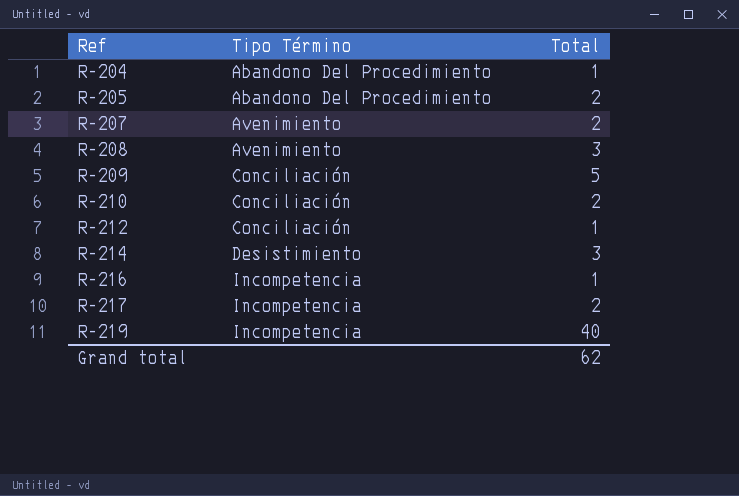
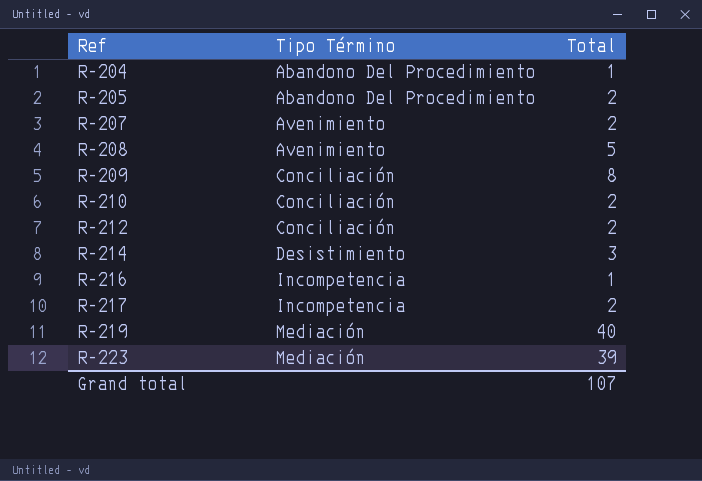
R-208 | Total: 3 -> 5
R-209 | Total: 5 -> 8
R-212 | Total: 1 -> 2
R-219 | Tipo Término: Incompetencia -> Mediación
row R-223: none -> Mediación | 39
Grand total | Total: 62 -> 107

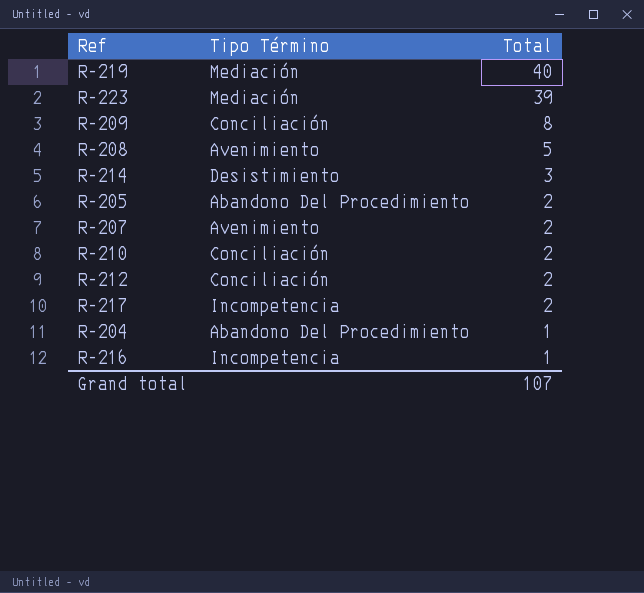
row order: Ref ascending -> Total descending

